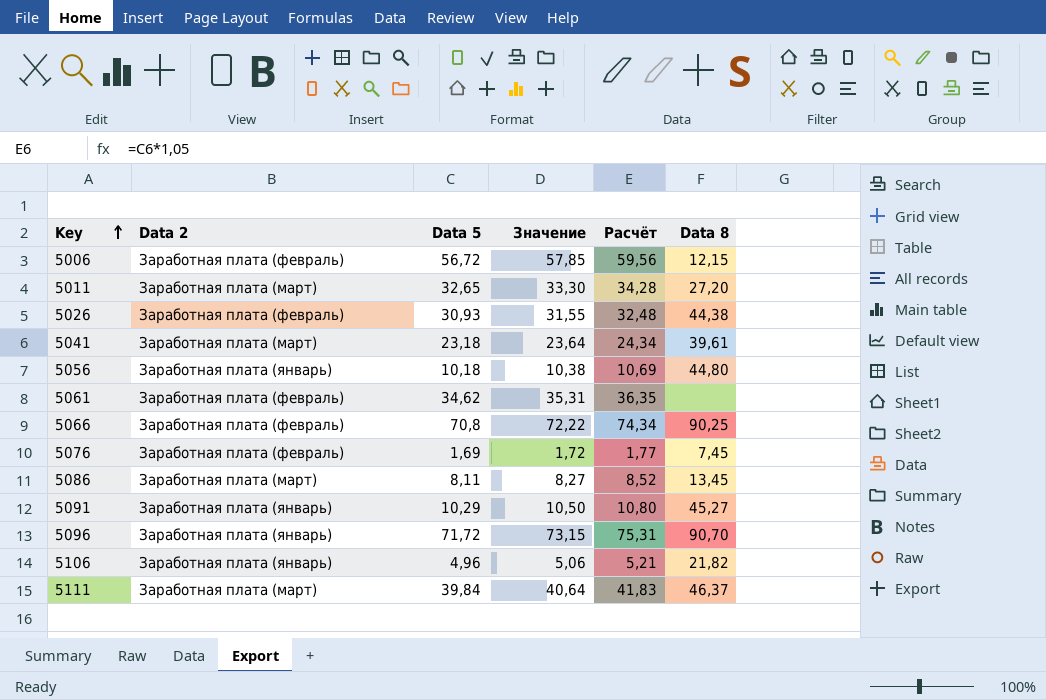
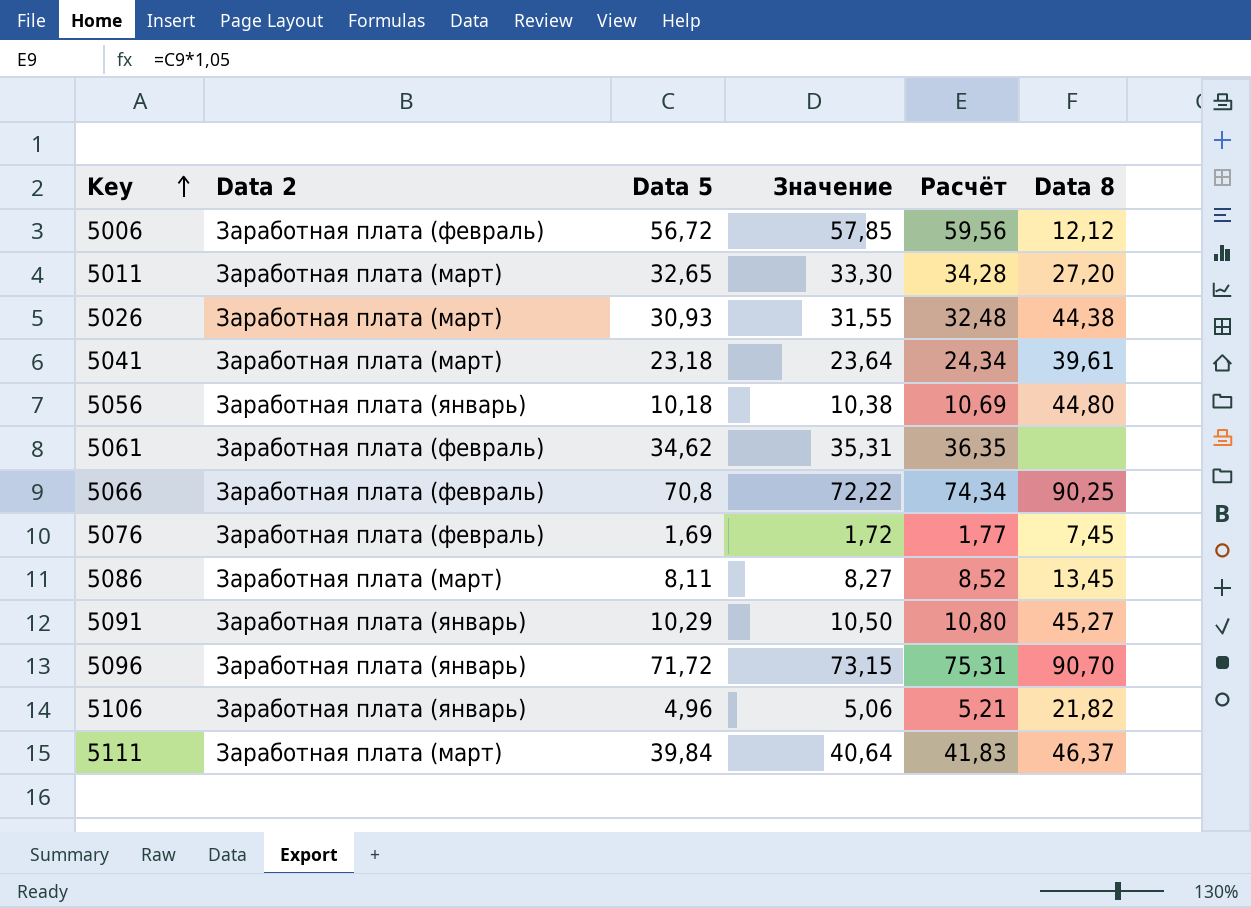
5006 | Data 8: 12,15 -> 12,12
5026 | Data 2: Заработная плата (февраль) -> Заработная плата (март)

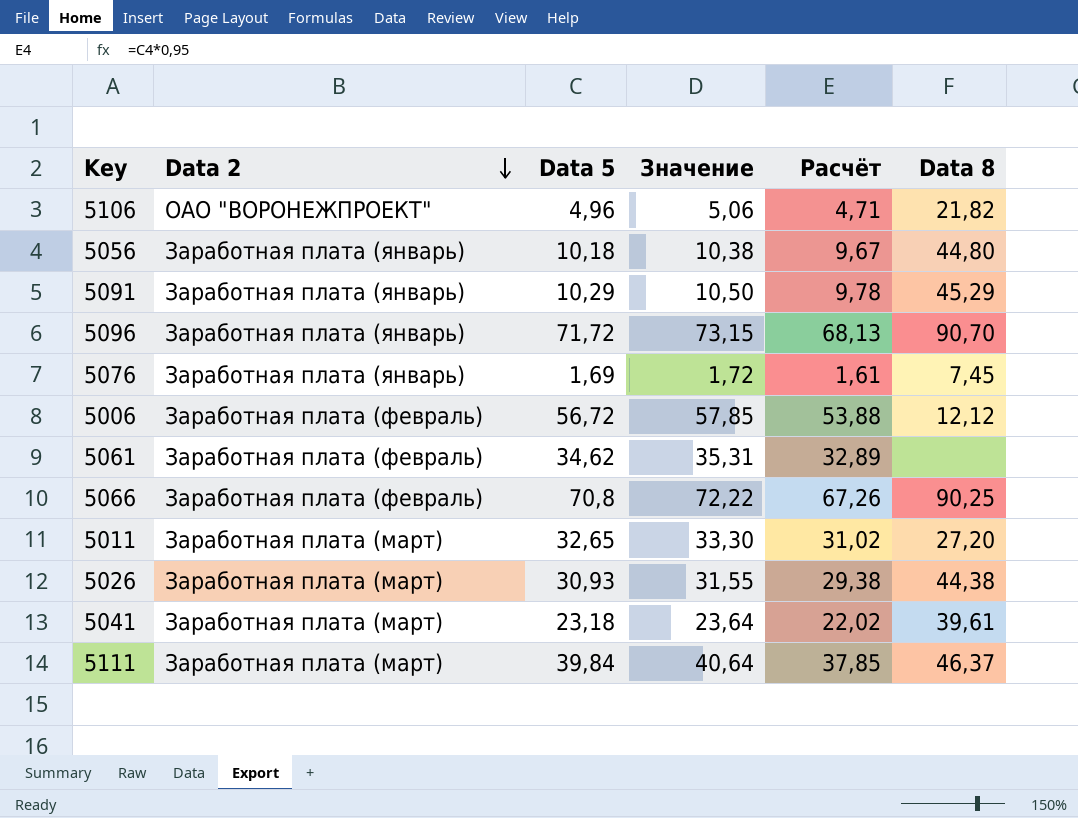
row order: Key ascending -> Data 2 descending
column Расчёт | formula: [Data 5] * 1,05 -> [Data 5] * 0,95
row 5086: Заработная плата (март) | 8,11 | 8,27 | 8,52 | 13,45 -> none
5106 | Data 2: Заработная плата (январь) -> ОАО "ВОРОНЕЖПРОЕКТ"
5091 | Data 8: 45,27 -> 45,29
5076 | Data 2: Заработная плата (февраль) -> Заработная плата (январь)

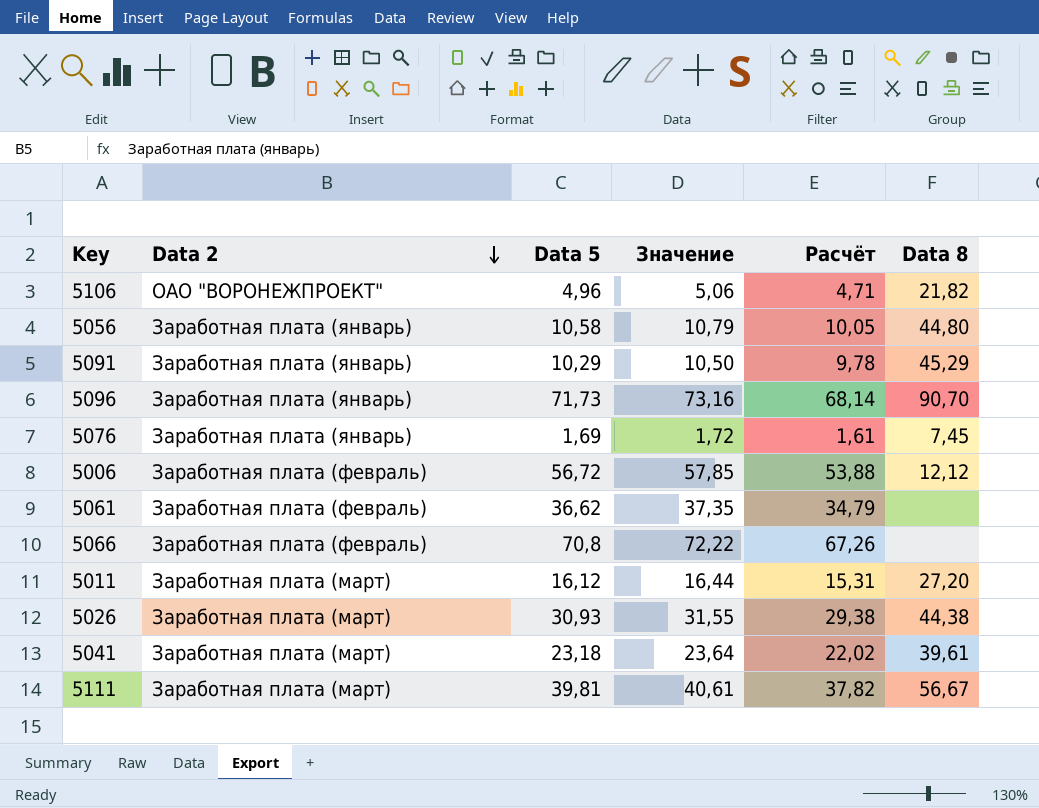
5056 | Data 5: 10,18 -> 10,58
5056 | Значение: 10,38 -> 10,79
5056 | Расчёт: 9,67 -> 10,05
5096 | Data 5: 71,72 -> 71,73
5096 | Значение: 73,15 -> 73,16
5096 | Расчёт: 68,13 -> 68,14
5061 | Data 5: 34,62 -> 36,62
5061 | Значение: 35,31 -> 37,35
5061 | Расчёт: 32,89 -> 34,79
5066 | Data 8: 90,25 -> none
5011 | Data 5: 32,65 -> 16,12
5011 | Значение: 33,30 -> 16,44
5011 | Расчёт: 31,02 -> 15,31
5111 | Data 5: 39,84 -> 39,81
5111 | Значение: 40,64 -> 40,61
5111 | Расчёт: 37,85 -> 37,82
5111 | Data 8: 46,37 -> 56,67

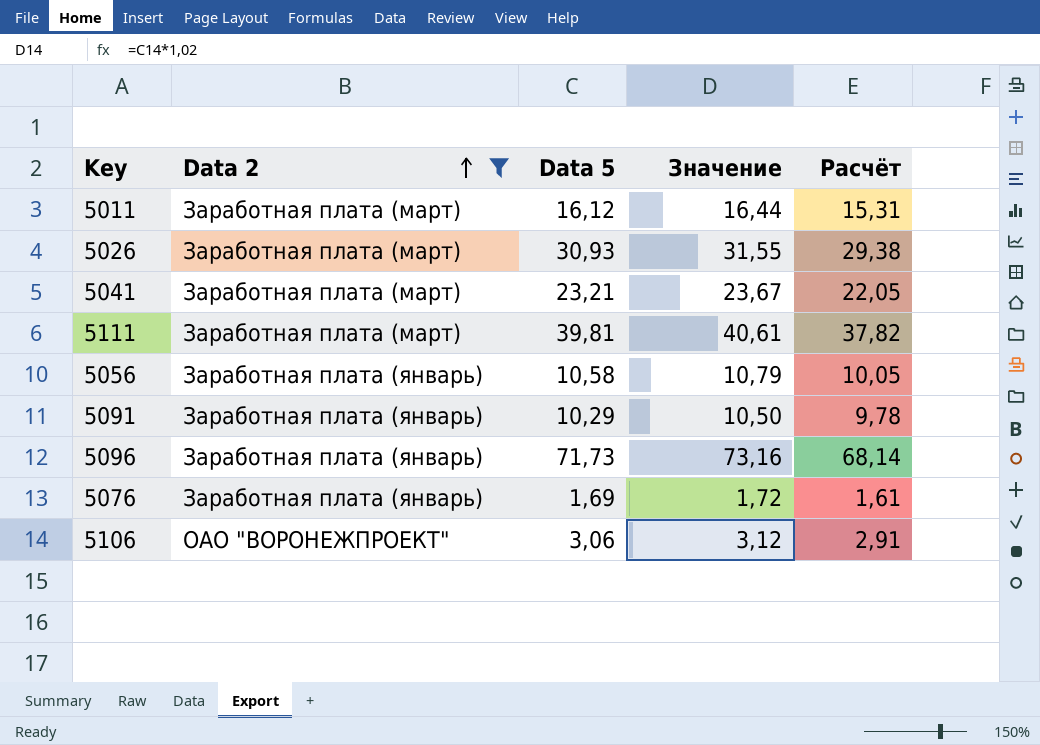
filter: none -> Data 2 != Заработная плата (февраль)
row order: Data 2 descending -> Data 2 ascending
column Data 8 | position: 6 -> none
5041 | Data 5: 23,18 -> 23,21
5041 | Значение: 23,64 -> 23,67
5041 | Расчёт: 22,02 -> 22,05
5106 | Data 5: 4,96 -> 3,06
5106 | Значение: 5,06 -> 3,12
5106 | Расчёт: 4,71 -> 2,91

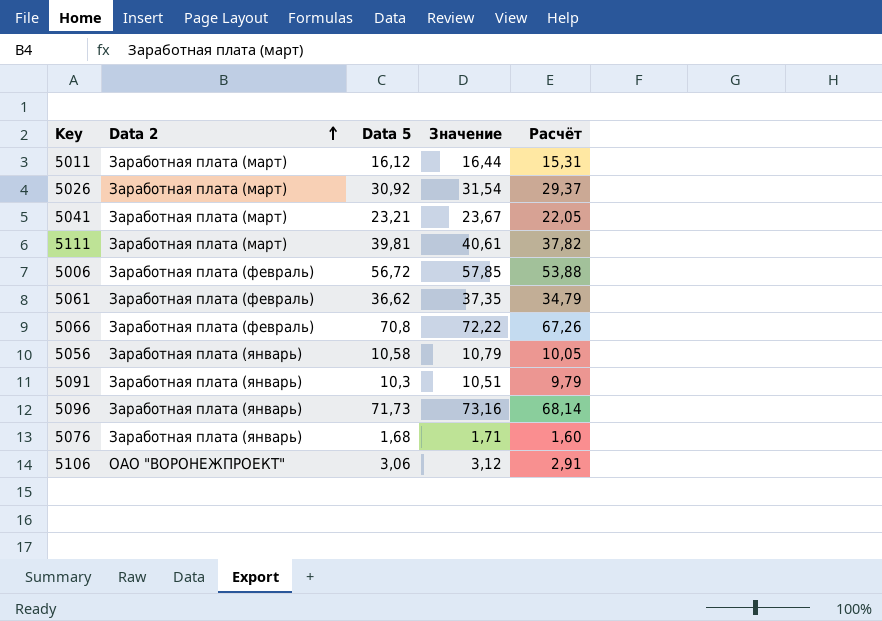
filter: Data 2 != Заработная плата (февраль) -> none
5026 | Data 5: 30,93 -> 30,92
5026 | Значение: 31,55 -> 31,54
5026 | Расчёт: 29,38 -> 29,37
5091 | Data 5: 10,29 -> 10,3
5091 | Значение: 10,50 -> 10,51
5091 | Расчёт: 9,78 -> 9,79
5076 | Data 5: 1,69 -> 1,68
5076 | Значение: 1,72 -> 1,71
5076 | Расчёт: 1,61 -> 1,60

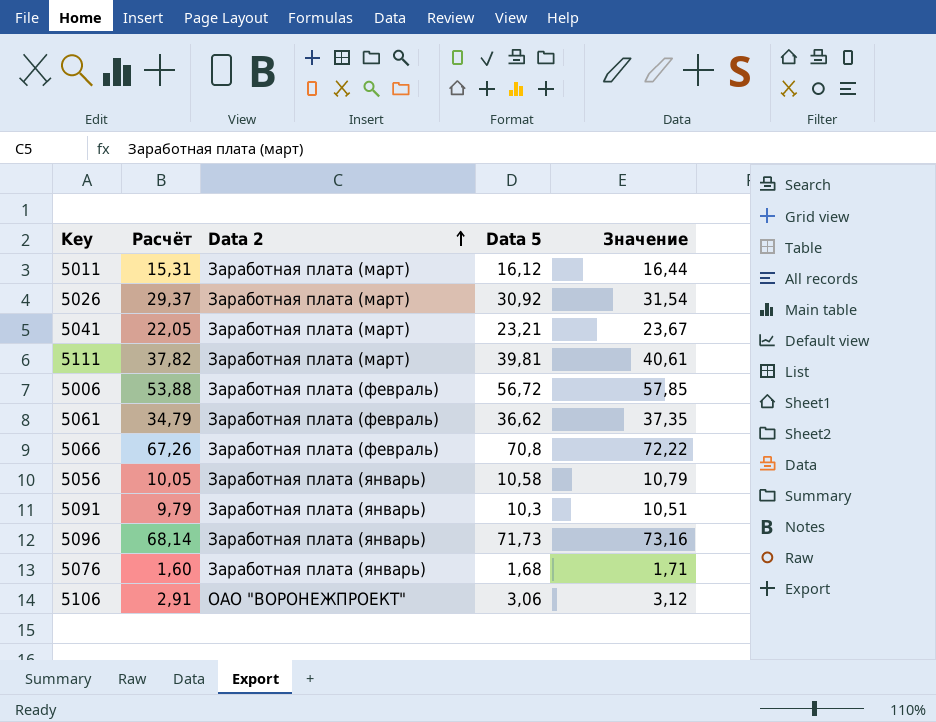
column Расчёт | position: 5 -> 2

